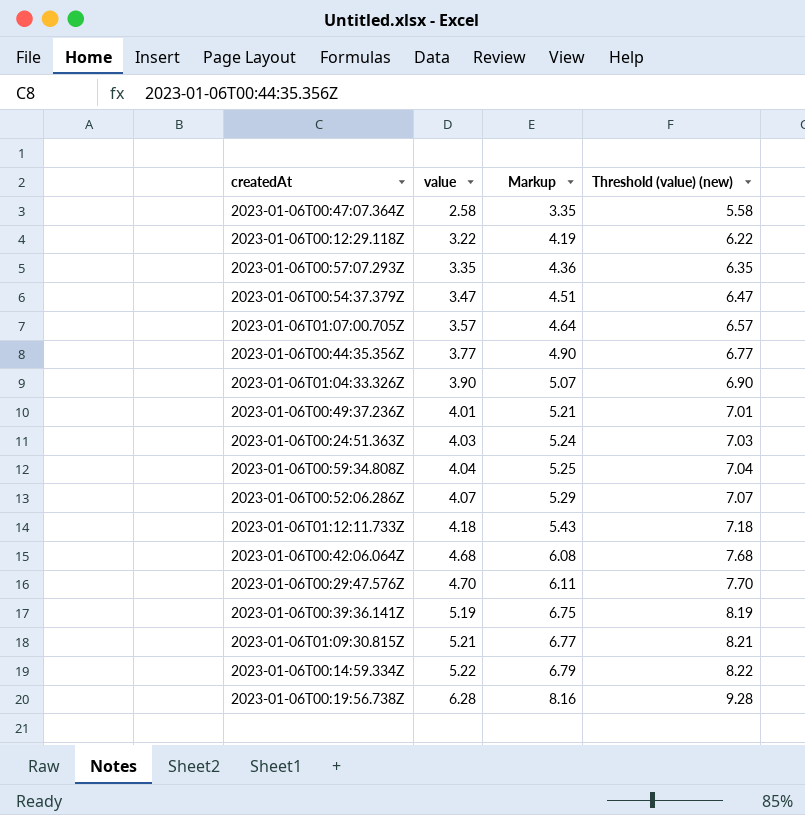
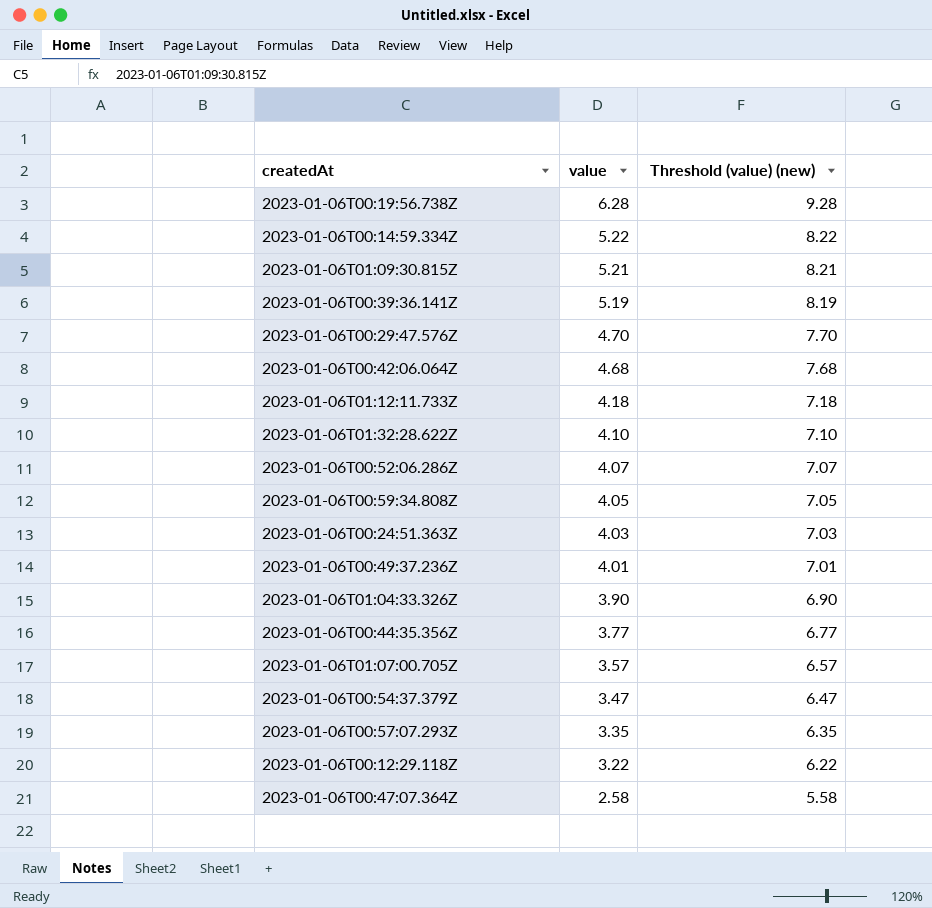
row order: value ascending -> value descending
column Markup | formula: [value] * 1.3 -> none
row 2023-01-06T01:32:28.622Z: none -> 4.10 | 7.10
2023-01-06T00:59:34.808Z | value: 4.04 -> 4.05
2023-01-06T00:59:34.808Z | Threshold (value) (new): 7.04 -> 7.05

